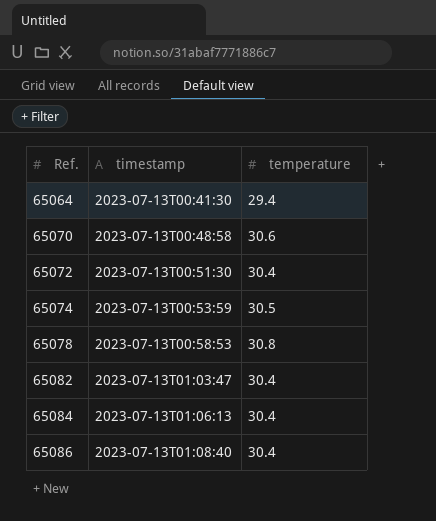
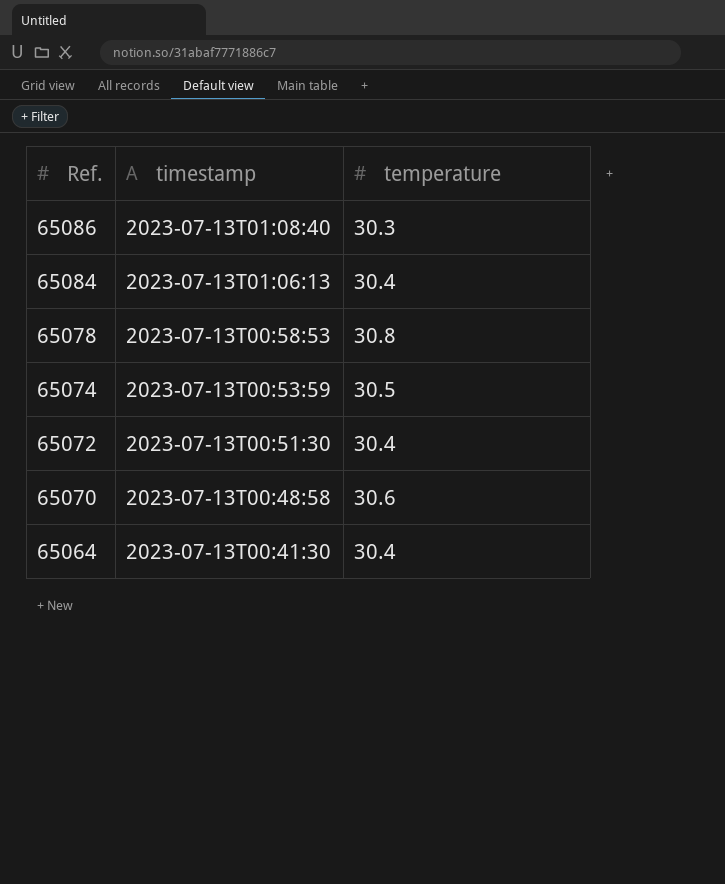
row order: Ref. ascending -> Ref. descending
row 65082: 2023-07-13T01:03:47 | 30.4 -> none
65086 | temperature: 30.4 -> 30.3
65064 | temperature: 29.4 -> 30.4

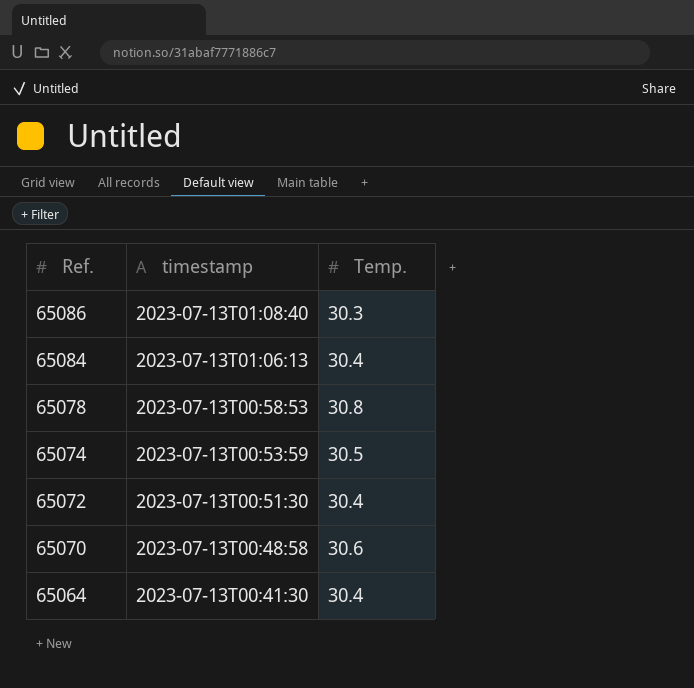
column name: temperature -> Temp.

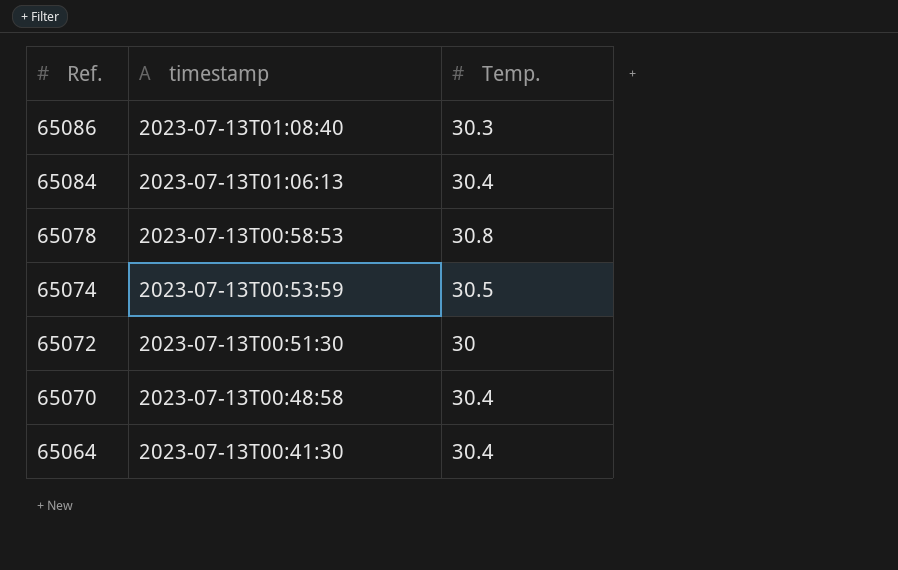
65072 | Temp.: 30.4 -> 30
65070 | Temp.: 30.6 -> 30.4

